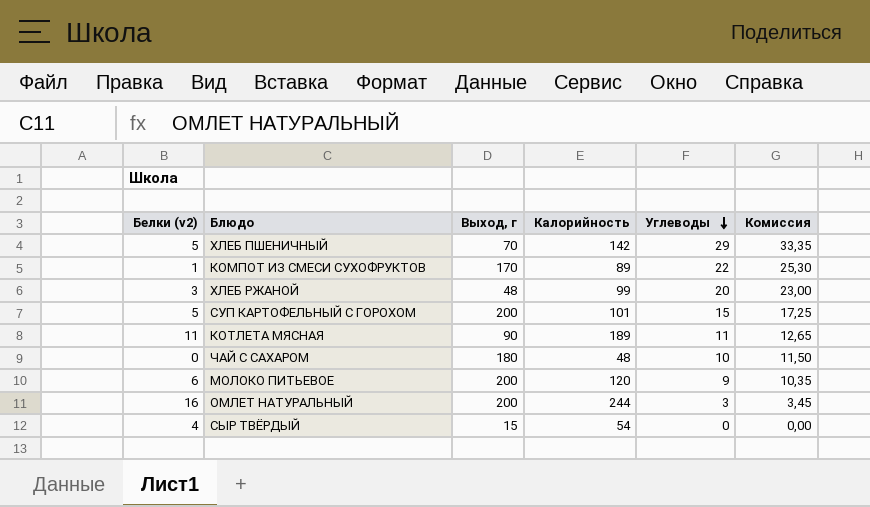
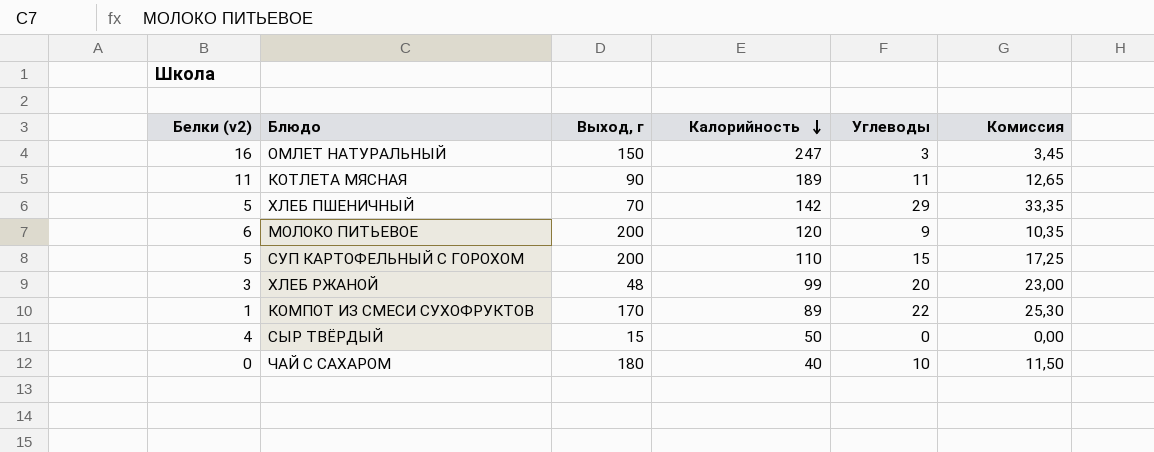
row order: Углеводы descending -> Калорийность descending
ОМЛЕТ НАТУРАЛЬНЫЙ | Выход, г: 200 -> 150
ОМЛЕТ НАТУРАЛЬНЫЙ | Калорийность: 244 -> 247
СУП КАРТОФЕЛЬНЫЙ С ГОРОХОМ | Калорийность: 101 -> 110
СЫР ТВЁРДЫЙ | Калорийность: 54 -> 50
ЧАЙ С САХАРОМ | Калорийность: 48 -> 40

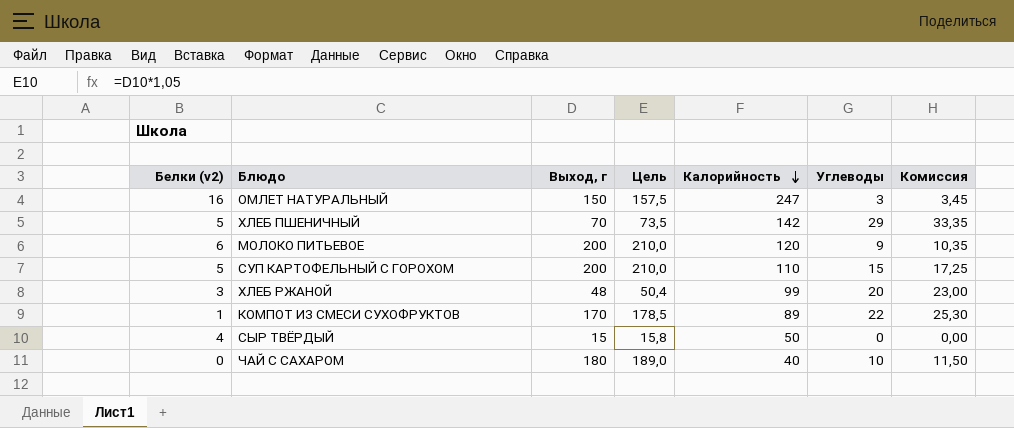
column Цель | formula: none -> [Выход, г] * 1,05
row КОТЛЕТА МЯСНАЯ: 11 | 90 | 189 | 11 | 12,65 -> none

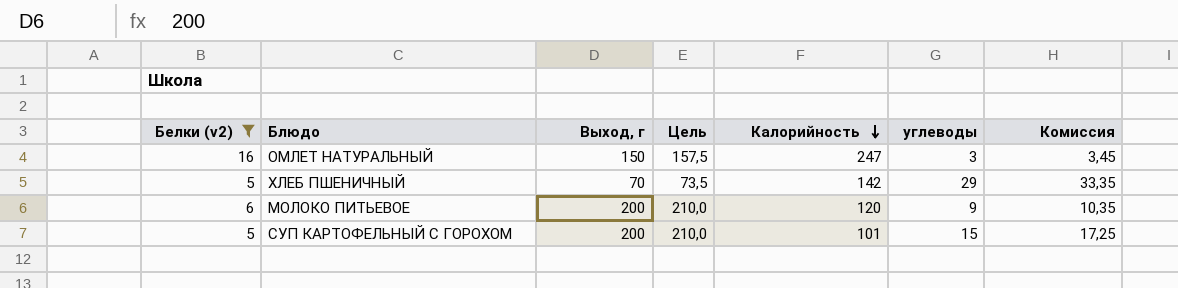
filter: none -> Белки (v2) >= 5
column name: Углеводы -> углеводы
СУП КАРТОФЕЛЬНЫЙ С ГОРОХОМ | Калорийность: 110 -> 101

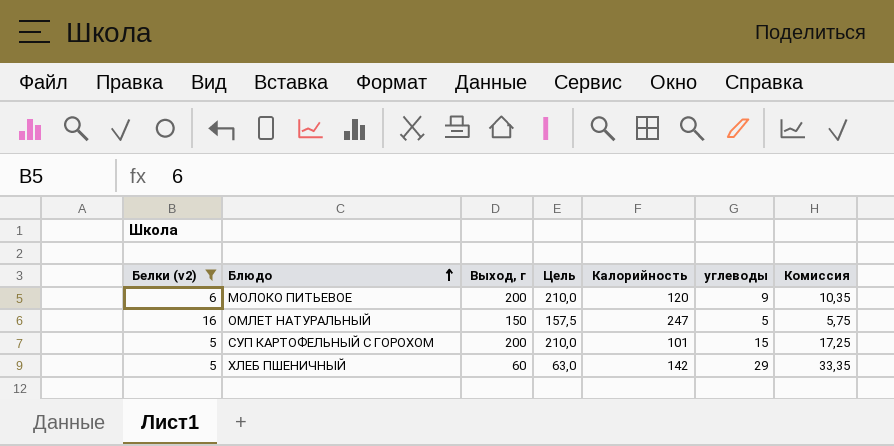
row order: Калорийность descending -> Блюдо ascending
ОМЛЕТ НАТУРАЛЬНЫЙ | углеводы: 3 -> 5
ОМЛЕТ НАТУРАЛЬНЫЙ | Комиссия: 3,45 -> 5,75
ХЛЕБ ПШЕНИЧНЫЙ | Выход, г: 70 -> 60
ХЛЕБ ПШЕНИЧНЫЙ | Цель: 73,5 -> 63,0

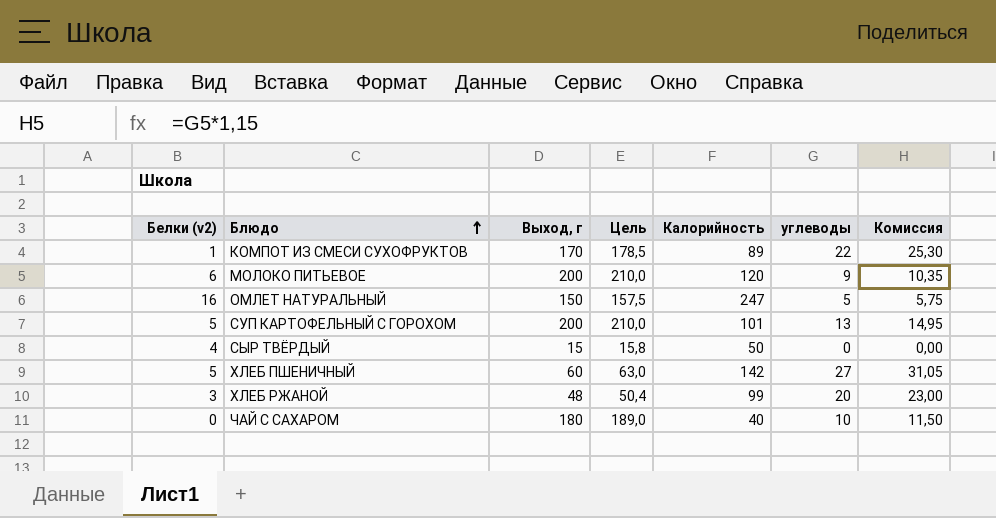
filter: Белки (v2) >= 5 -> none
СУП КАРТОФЕЛЬНЫЙ С ГОРОХОМ | углеводы: 15 -> 13
СУП КАРТОФЕЛЬНЫЙ С ГОРОХОМ | Комиссия: 17,25 -> 14,95
ХЛЕБ ПШЕНИЧНЫЙ | углеводы: 29 -> 27
ХЛЕБ ПШЕНИЧНЫЙ | Комиссия: 33,35 -> 31,05

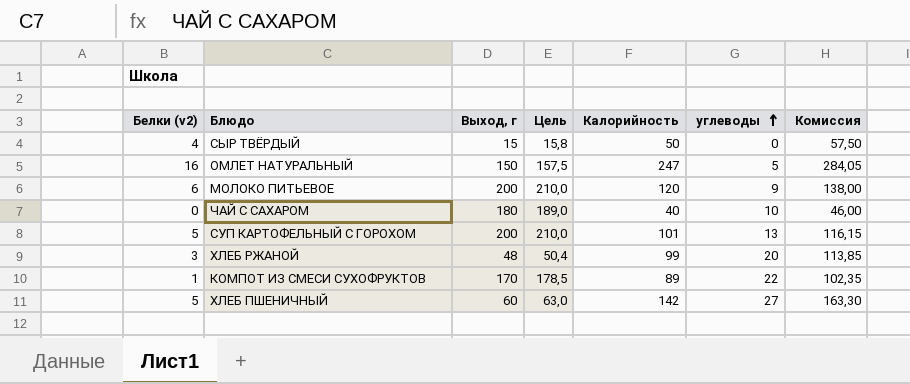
row order: Блюдо ascending -> углеводы ascending
column Комиссия | formula: [углеводы] * 1,15 -> [Калорийность] * 1,15

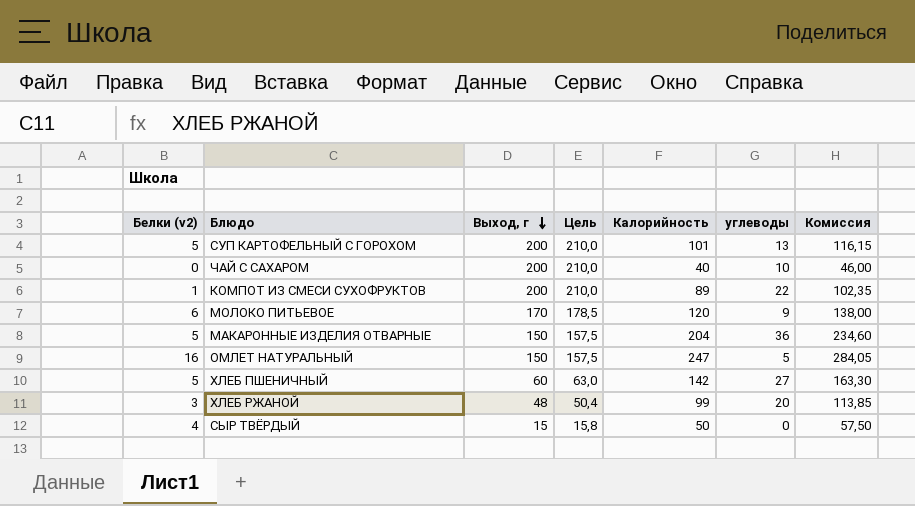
row order: углеводы ascending -> Выход, г descending
ЧАЙ С САХАРОМ | Выход, г: 180 -> 200
ЧАЙ С САХАРОМ | Цель: 189,0 -> 210,0
КОМПОТ ИЗ СМЕСИ СУХОФРУКТОВ | Выход, г: 170 -> 200
КОМПОТ ИЗ СМЕСИ СУХОФРУКТОВ | Цель: 178,5 -> 210,0
МОЛОКО ПИТЬЕВОЕ | Выход, г: 200 -> 170
МОЛОКО ПИТЬЕВОЕ | Цель: 210,0 -> 178,5
row МАКАРОННЫЕ ИЗДЕЛИЯ ОТВАРНЫЕ: none -> 5 | 150 | 157,5 | 204 | 36 | 234,60

